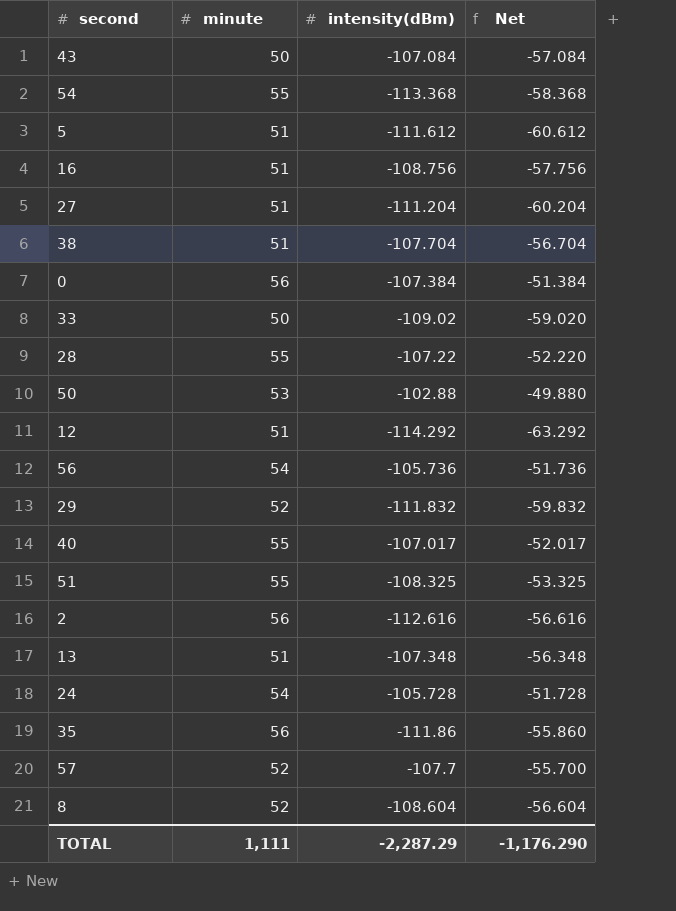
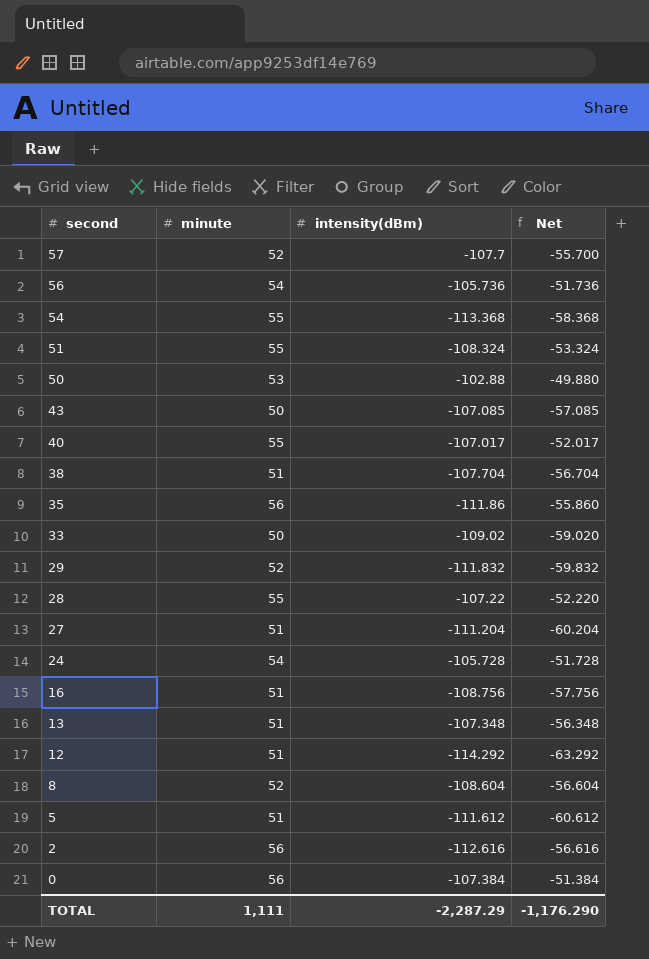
row order: none -> second descending
51 | intensity(dBm): -108.325 -> -108.324
51 | Net: -53.325 -> -53.324
43 | intensity(dBm): -107.084 -> -107.085
43 | Net: -57.084 -> -57.085

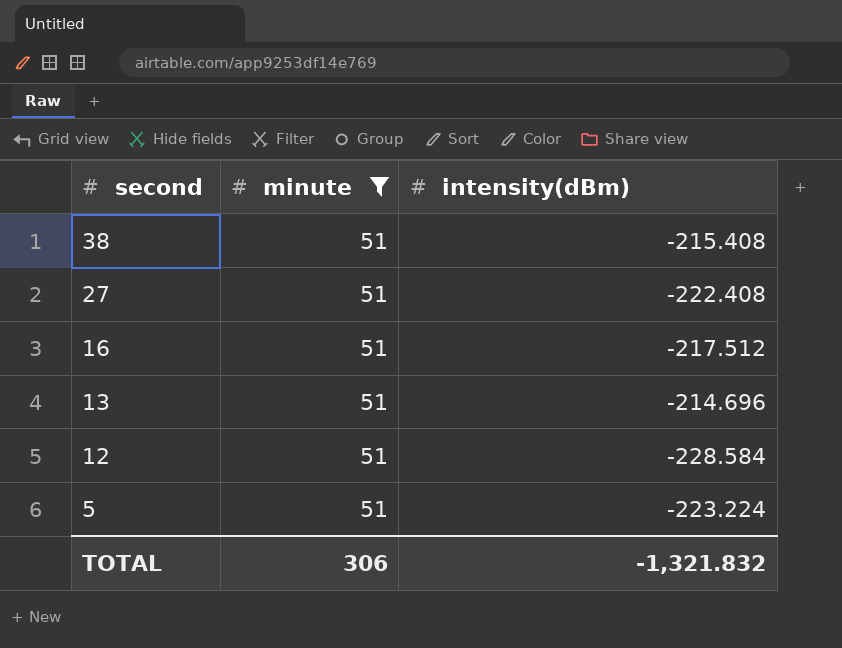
filter: none -> minute = 51
column Net | formula: [minute] + [intensity(dBm)] -> none
38 | intensity(dBm): -107.704 -> -215.408
27 | intensity(dBm): -111.204 -> -222.408
16 | intensity(dBm): -108.756 -> -217.512
13 | intensity(dBm): -107.348 -> -214.696
12 | intensity(dBm): -114.292 -> -228.584
5 | intensity(dBm): -111.612 -> -223.224
TOTAL | minute: 1,111 -> 306
TOTAL | intensity(dBm): -2,287.29 -> -1,321.832

